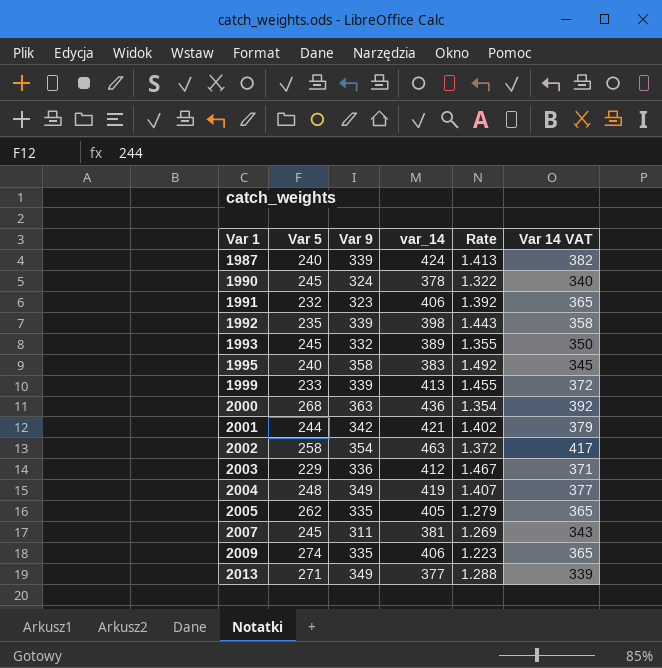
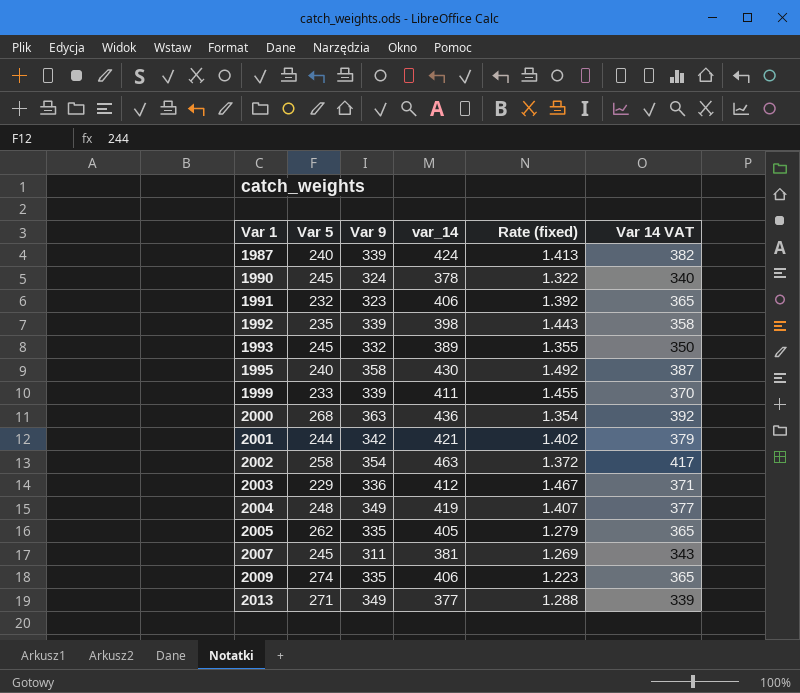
column name: Rate -> Rate (fixed)
1995 | var_14: 383 -> 430
1995 | Var 14 VAT: 345 -> 387
1999 | var_14: 413 -> 411
1999 | Var 14 VAT: 372 -> 370

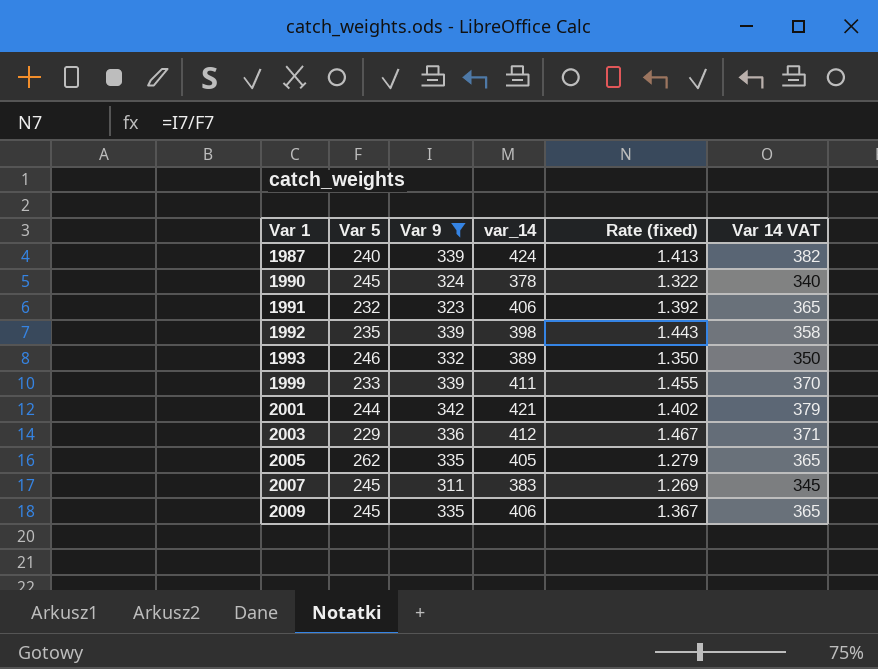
filter: none -> Var 9 <= 342
1993 | Var 5: 245 -> 246
1993 | Rate (fixed): 1.355 -> 1.350
2007 | var_14: 381 -> 383
2007 | Var 14 VAT: 343 -> 345
2009 | Var 5: 274 -> 245
2009 | Rate (fixed): 1.223 -> 1.367

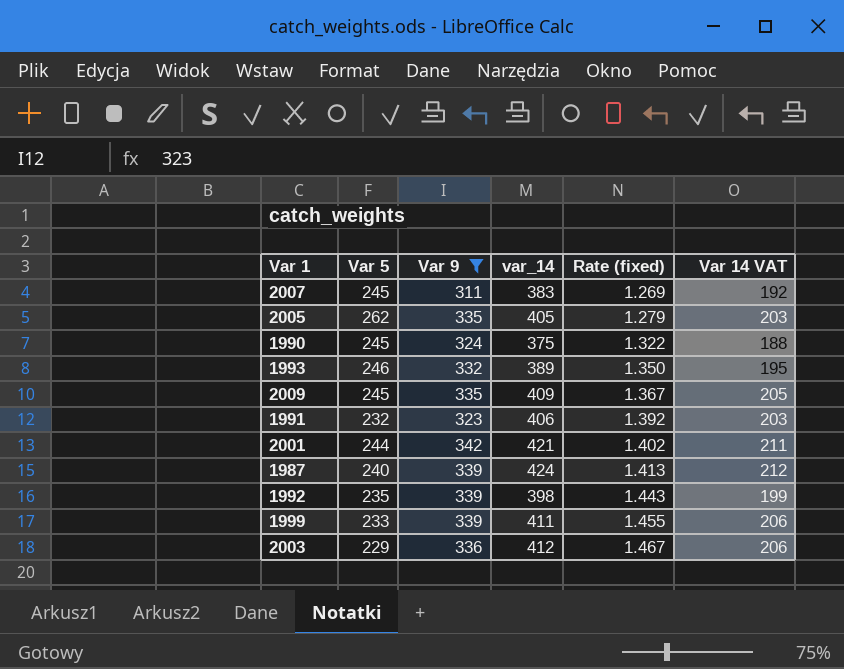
row order: Var 1 ascending -> Rate (fixed) ascending
column Var 14 VAT | formula: [var_14] * 0.9 -> [var_14] * 0.5
1990 | var_14: 378 -> 375
2009 | var_14: 406 -> 409

